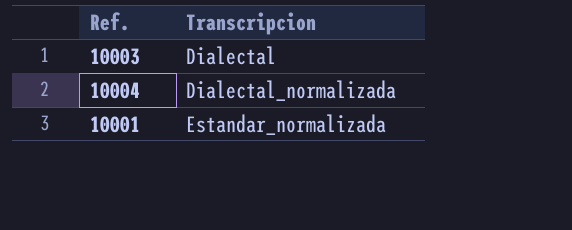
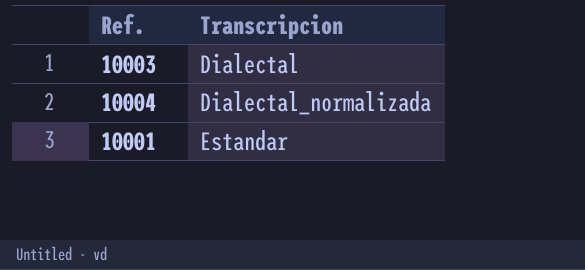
10001 | Transcripcion: Estandar_normalizada -> Estandar

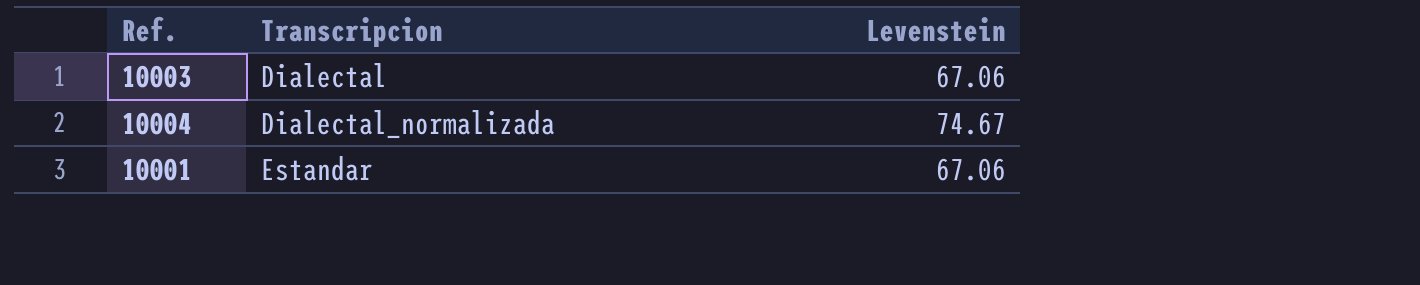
column Levenstein | position: none -> 3

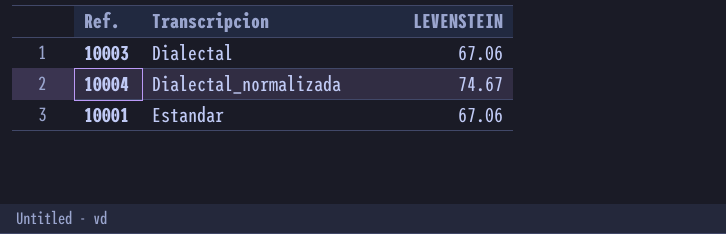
column name: Levenstein -> LEVENSTEIN

